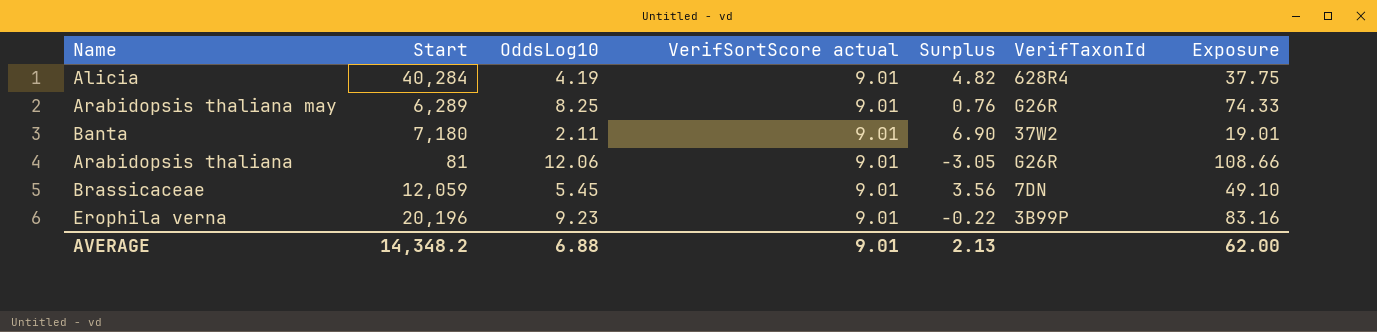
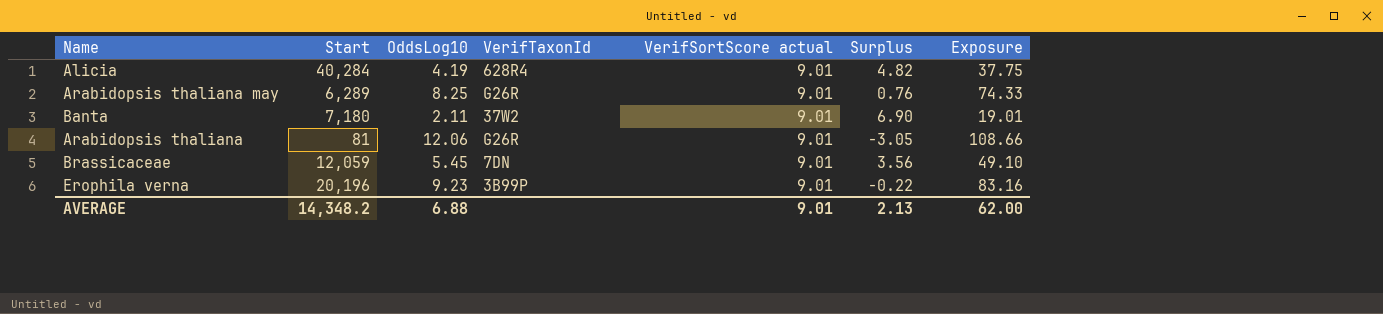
column VerifTaxonId | position: 6 -> 4

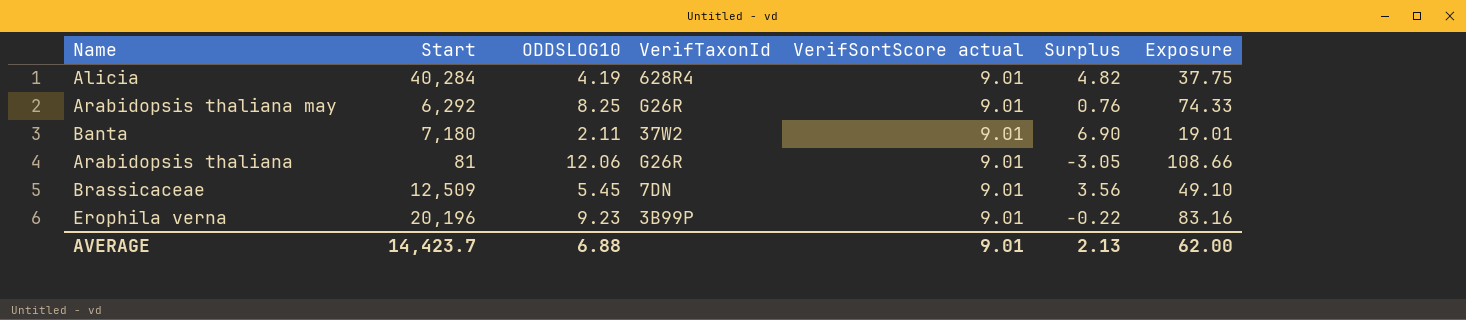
column name: OddsLog10 -> ODDSLOG10
Arabidopsis thaliana may | Start: 6,289 -> 6,292
Brassicaceae | Start: 12,059 -> 12,509
AVERAGE | Start: 14,348.2 -> 14,423.7

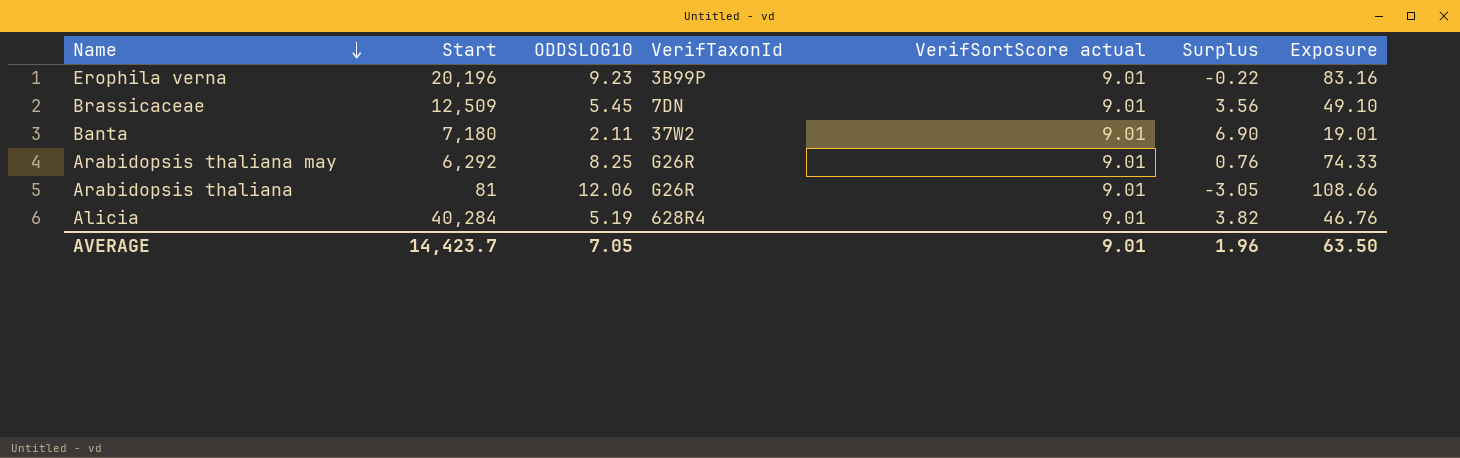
row order: none -> Name descending
Alicia | ODDSLOG10: 4.19 -> 5.19
Alicia | Surplus: 4.82 -> 3.82
Alicia | Exposure: 37.75 -> 46.76
AVERAGE | ODDSLOG10: 6.88 -> 7.05
AVERAGE | Surplus: 2.13 -> 1.96
AVERAGE | Exposure: 62.00 -> 63.50

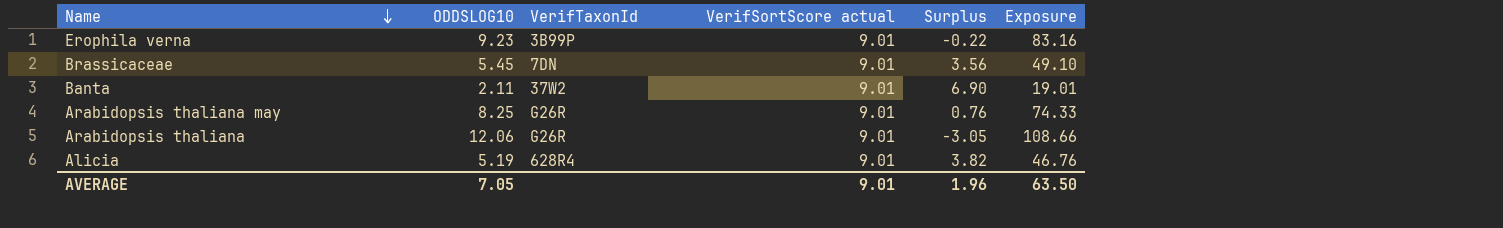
column Start | position: 2 -> none

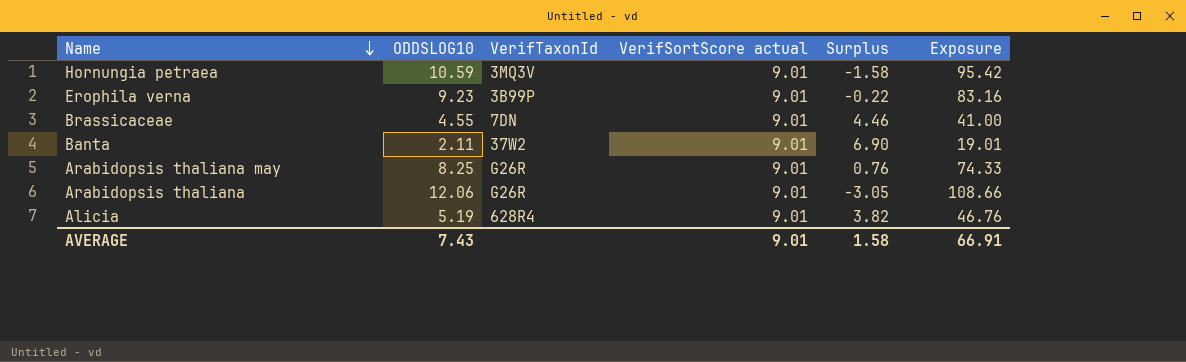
row Hornungia petraea: none -> 10.59 | 3MQ3V | 9.01 | -1.58 | 95.42
Brassicaceae | ODDSLOG10: 5.45 -> 4.55
Brassicaceae | Surplus: 3.56 -> 4.46
Brassicaceae | Exposure: 49.10 -> 41.00
AVERAGE | ODDSLOG10: 7.05 -> 7.43
AVERAGE | Surplus: 1.96 -> 1.58
AVERAGE | Exposure: 63.50 -> 66.91

